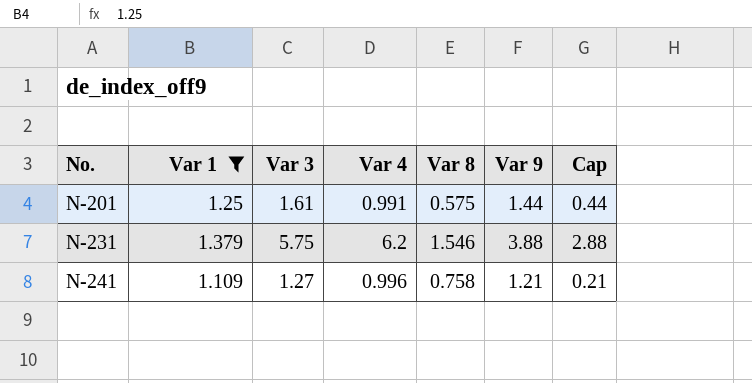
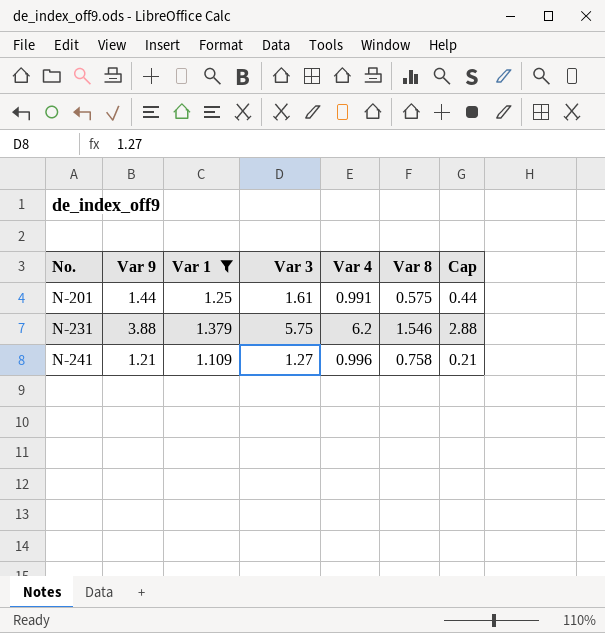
column Var 9 | position: 6 -> 2

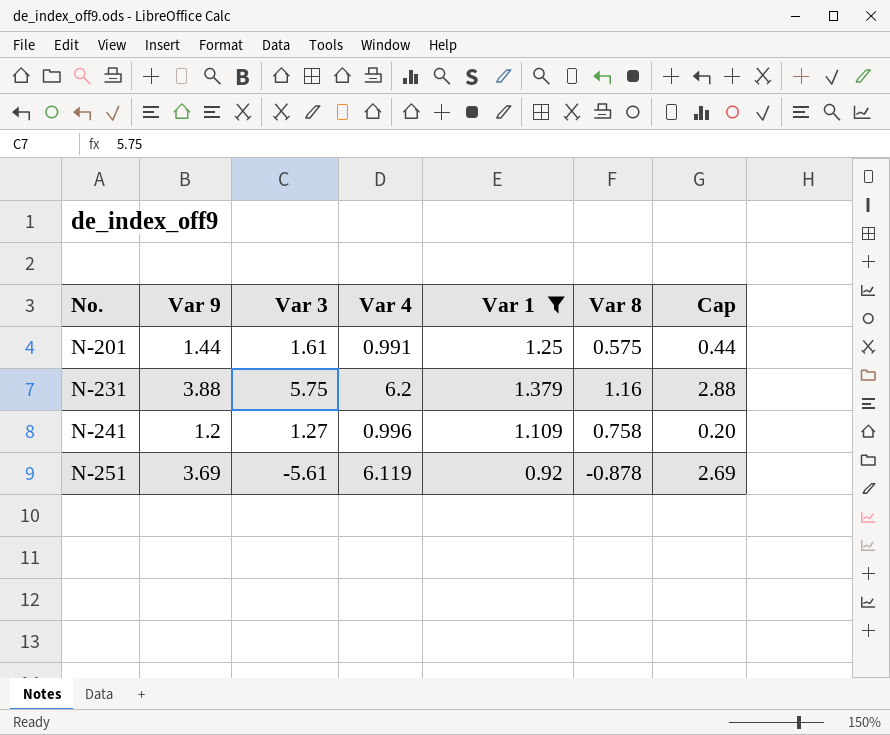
column Var 1 | position: 3 -> 5
N-231 | Var 8: 1.546 -> 1.16
N-241 | Var 9: 1.21 -> 1.2
N-241 | Cap: 0.21 -> 0.20
row N-251: none -> 3.69 | -5.61 | 6.119 | 0.92 | -0.878 | 2.69

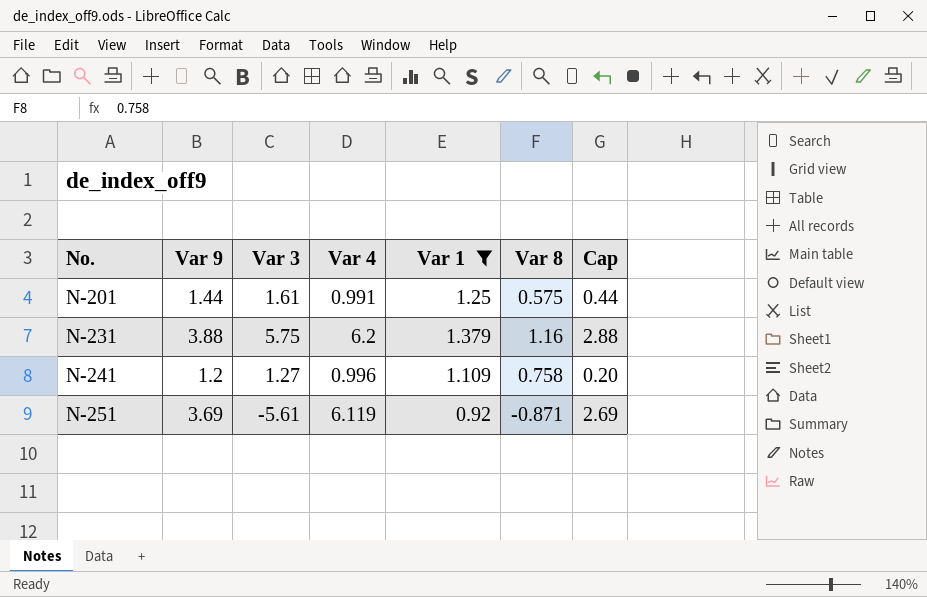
N-251 | Var 8: -0.878 -> -0.871

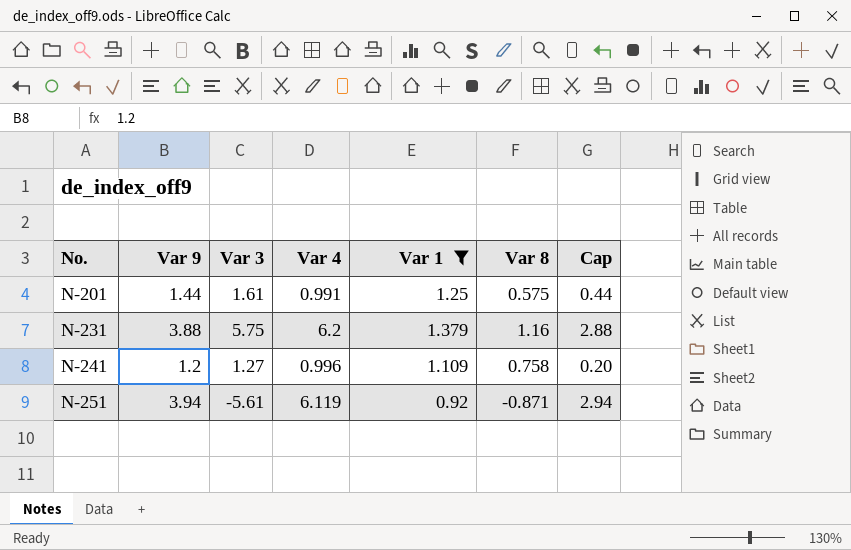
N-251 | Var 9: 3.69 -> 3.94
N-251 | Cap: 2.69 -> 2.94

